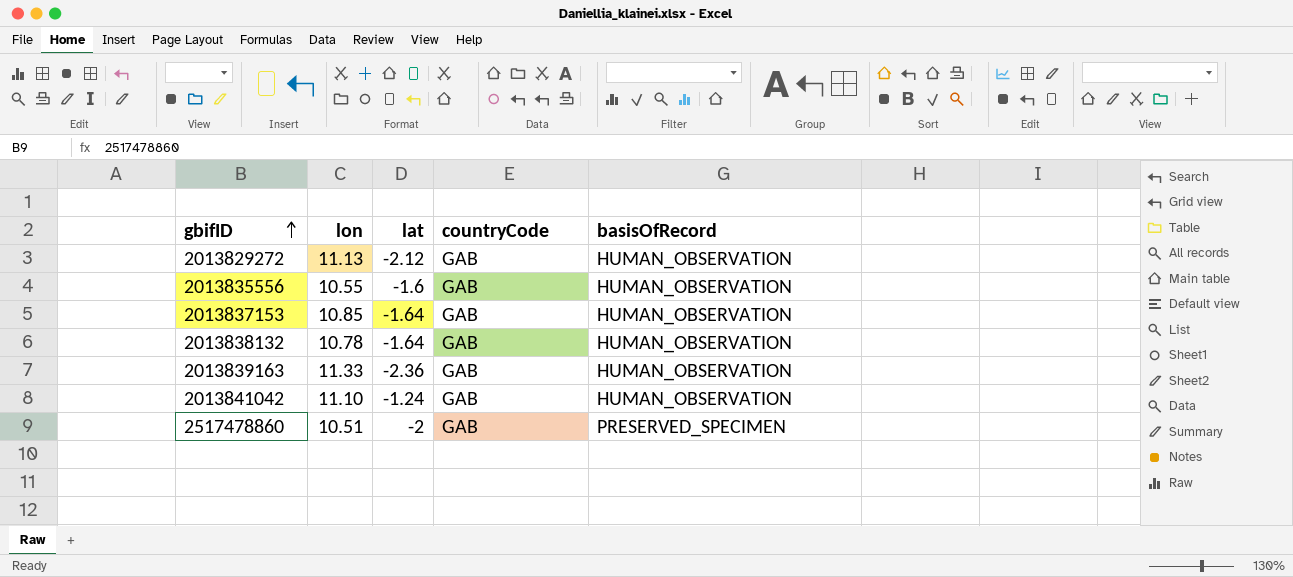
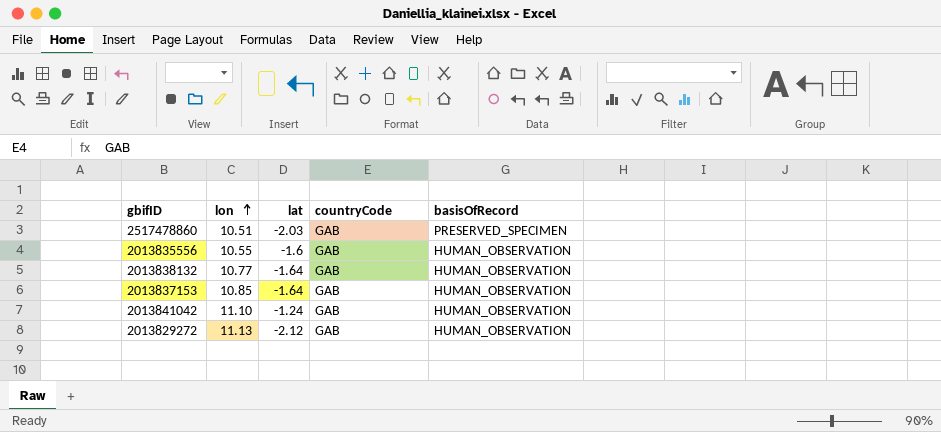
row order: gbifID ascending -> lon ascending
row 2013839163: 11.33 | -2.36 | GAB | HUMAN_OBSERVATION -> none
2517478860 | lat: -2 -> -2.03
2013838132 | lon: 10.78 -> 10.77

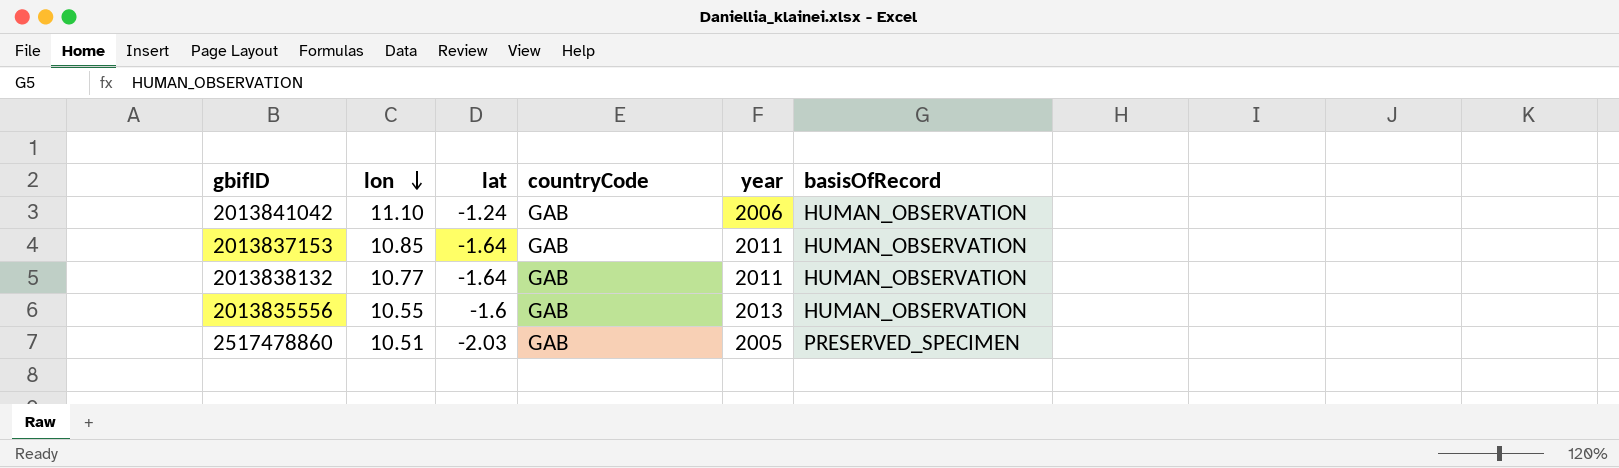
row order: lon ascending -> lon descending
column year | position: none -> 5
row 2013829272: 11.13 | -2.12 | GAB | HUMAN_OBSERVATION -> none

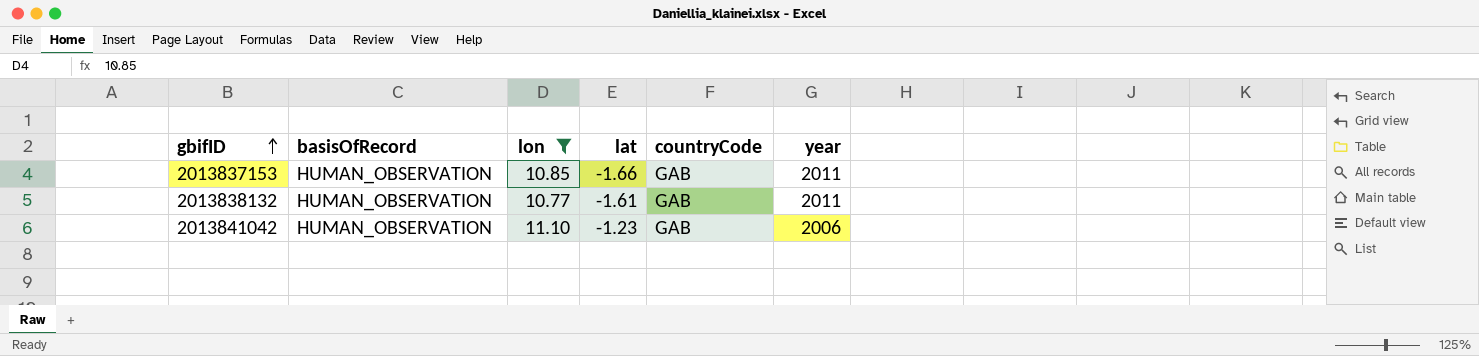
filter: none -> lon >= 10.77
row order: lon descending -> gbifID ascending
column basisOfRecord | position: 6 -> 2
2013837153 | lat: -1.64 -> -1.66
2013838132 | lat: -1.64 -> -1.61
2013841042 | lat: -1.24 -> -1.23

